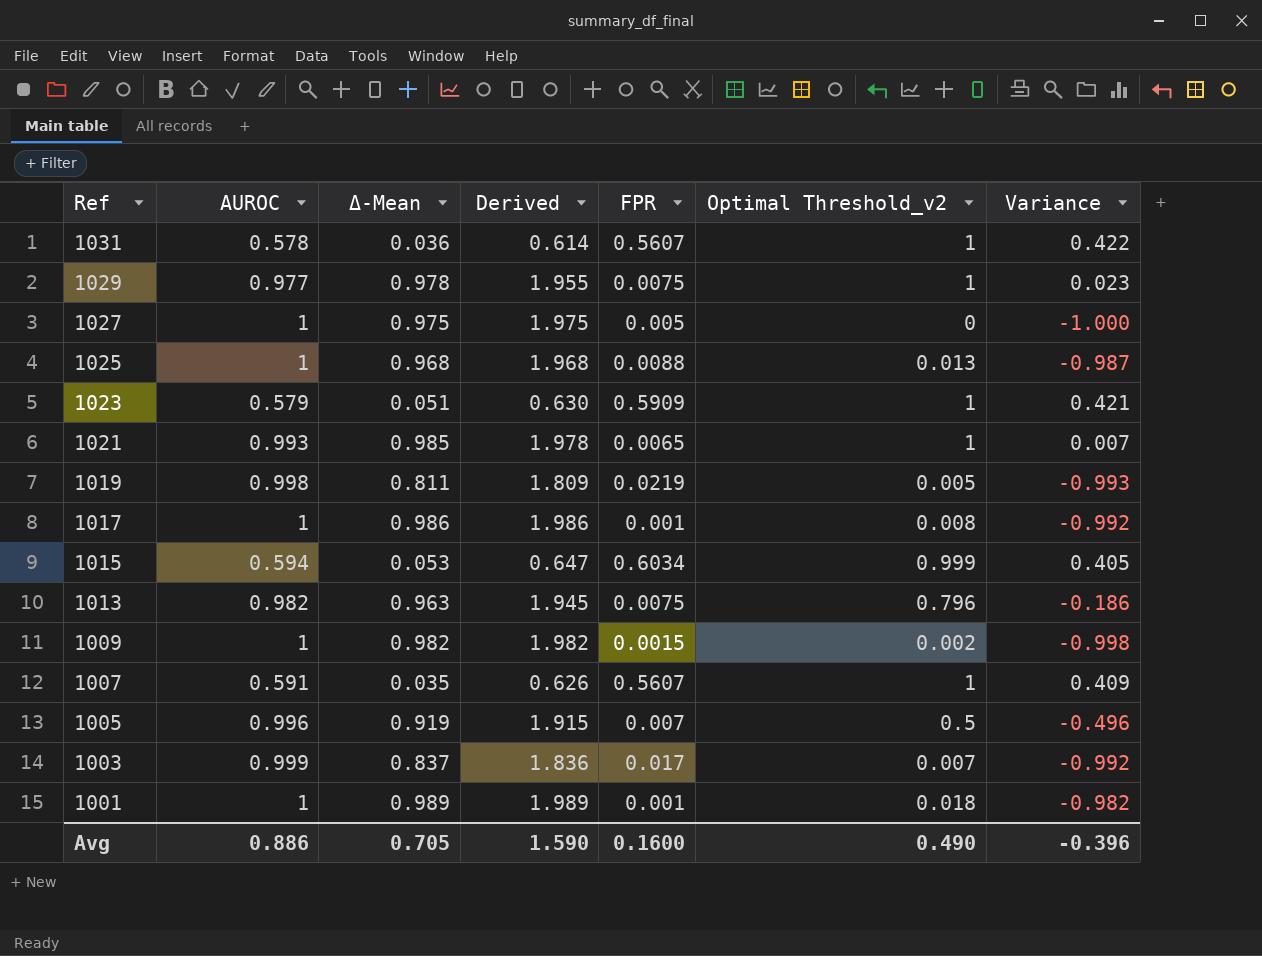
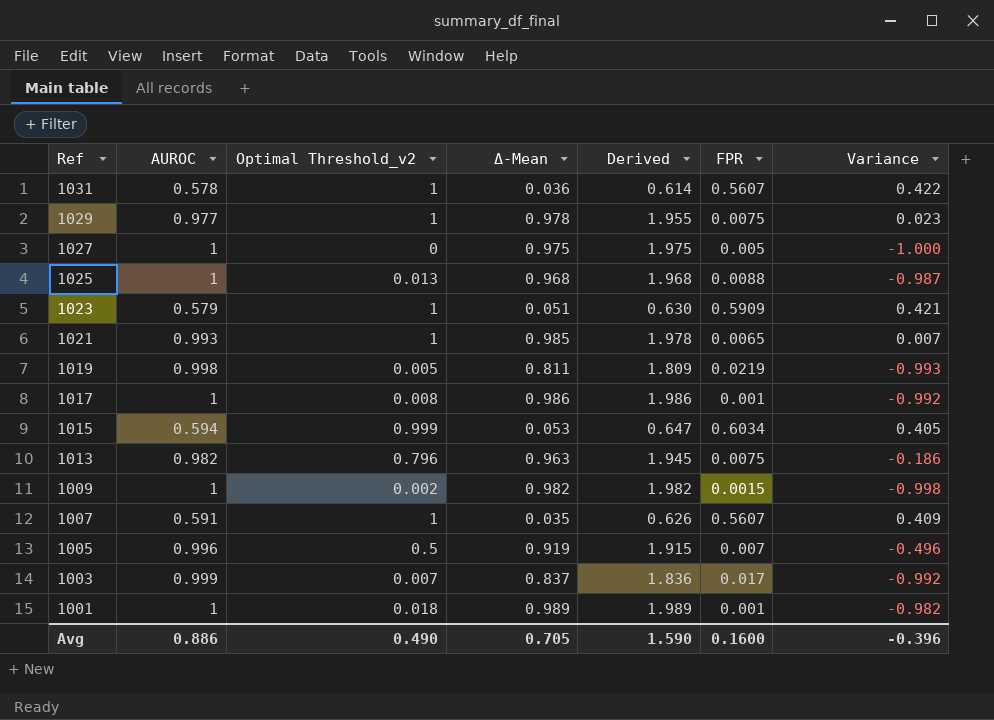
column Optimal Threshold_v2 | position: 6 -> 3

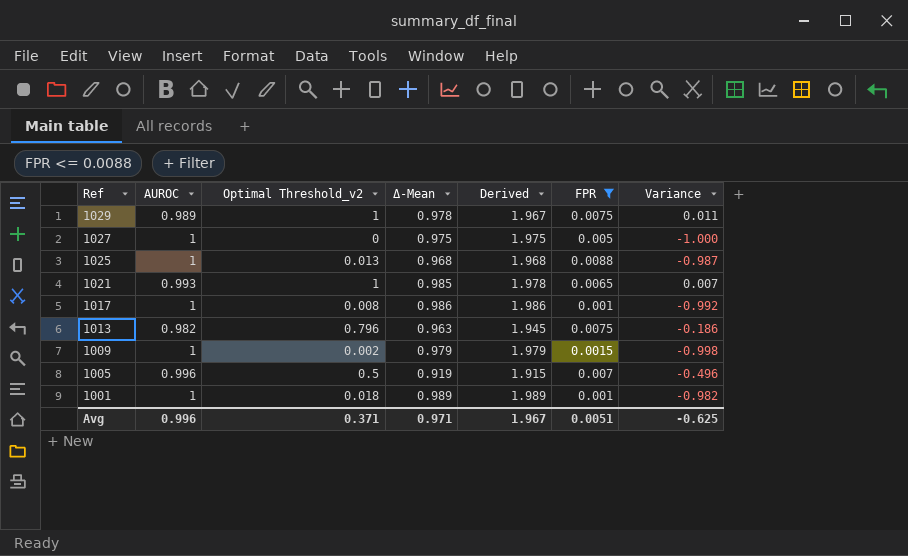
filter: none -> FPR <= 0.0088
1029 | AUROC: 0.977 -> 0.989
1029 | Derived: 1.955 -> 1.967
1029 | Variance: 0.023 -> 0.011
1009 | Δ-Mean: 0.982 -> 0.979
1009 | Derived: 1.982 -> 1.979
Avg | AUROC: 0.886 -> 0.996
Avg | Optimal Threshold_v2: 0.490 -> 0.371
Avg | Δ-Mean: 0.705 -> 0.971
Avg | Derived: 1.590 -> 1.967
Avg | FPR: 0.1600 -> 0.0051
Avg | Variance: -0.396 -> -0.625

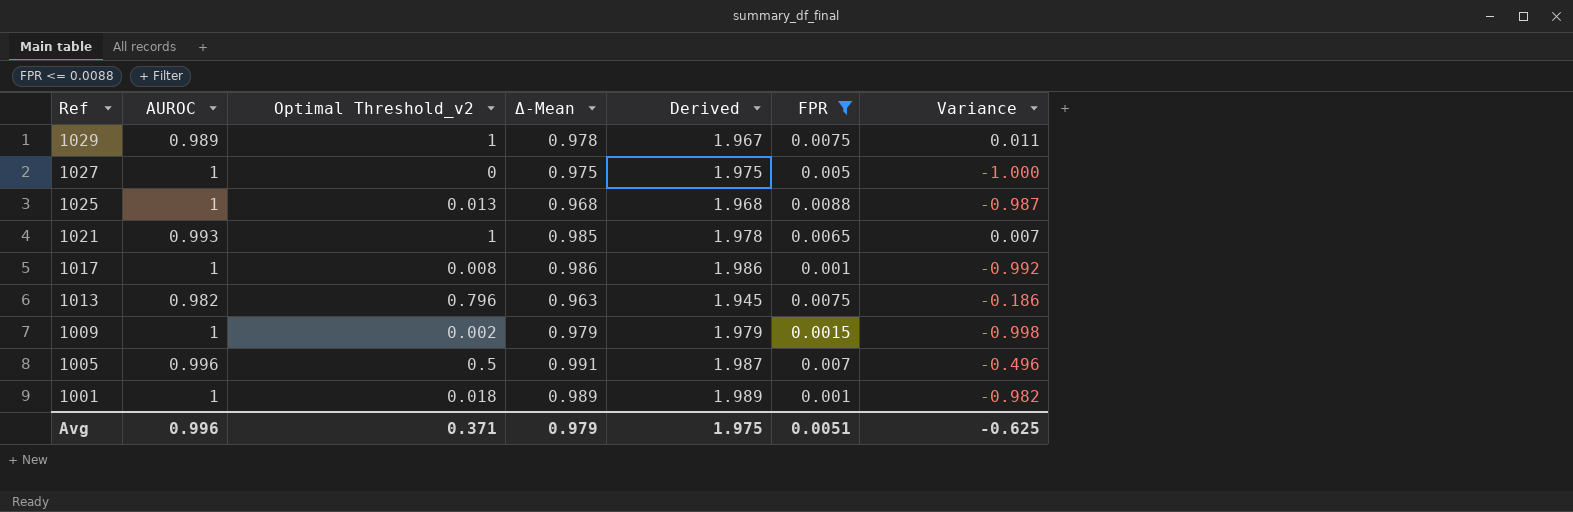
1005 | Δ-Mean: 0.919 -> 0.991
1005 | Derived: 1.915 -> 1.987
Avg | Δ-Mean: 0.971 -> 0.979
Avg | Derived: 1.967 -> 1.975

